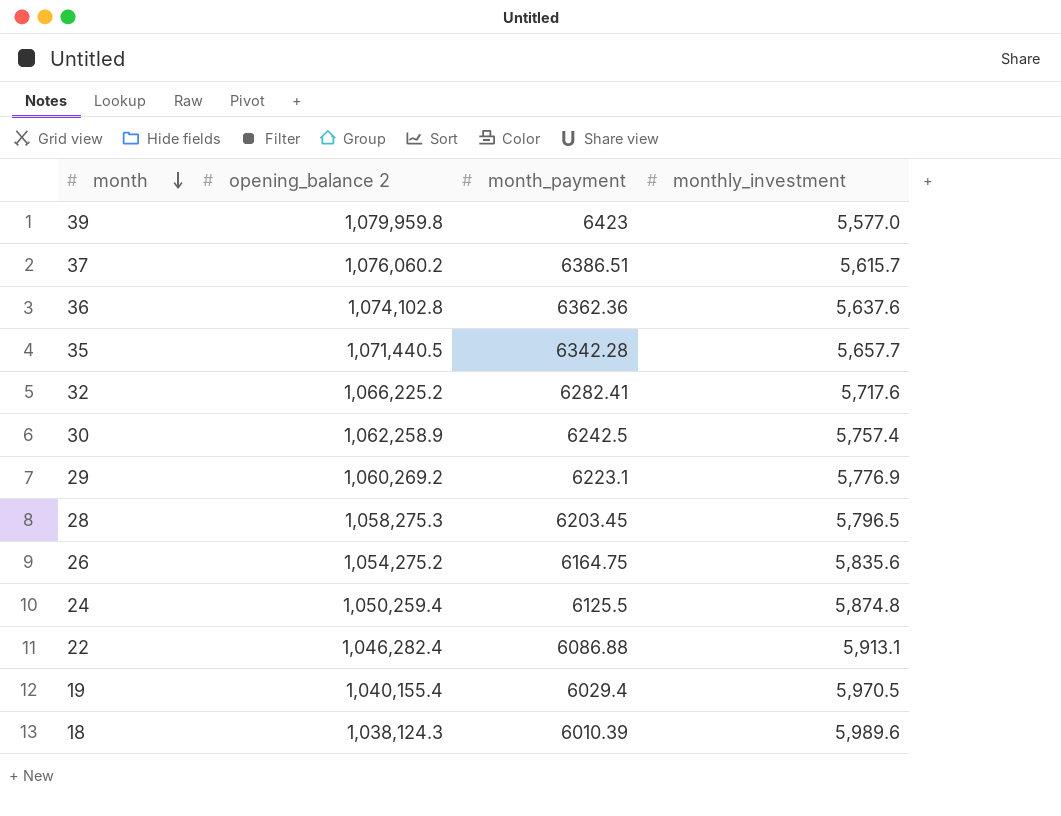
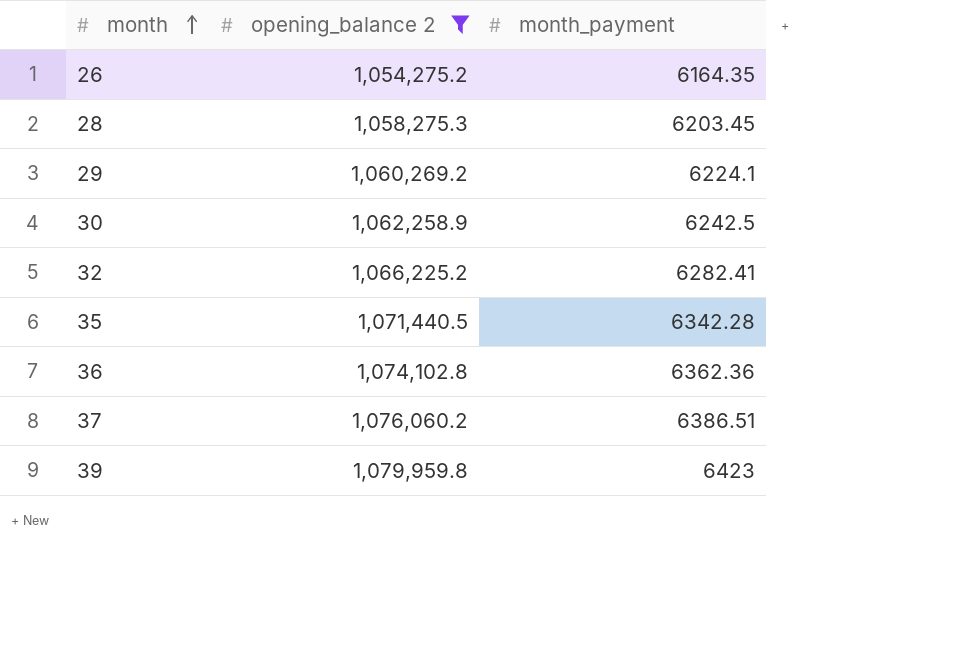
filter: none -> opening_balance 2 >= 1,054,275.2
row order: month descending -> month ascending
column monthly_investment | position: 4 -> none
26 | month_payment: 6164.75 -> 6164.35
29 | month_payment: 6223.1 -> 6224.1

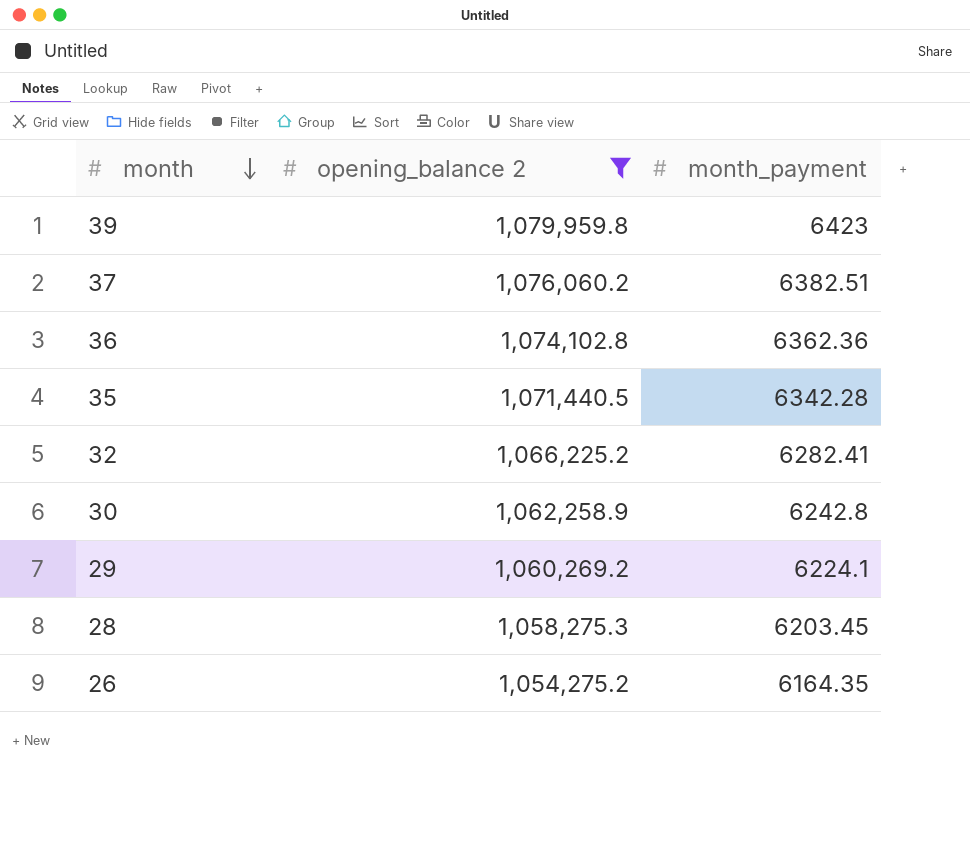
row order: month ascending -> month descending
37 | month_payment: 6386.51 -> 6382.51
30 | month_payment: 6242.5 -> 6242.8

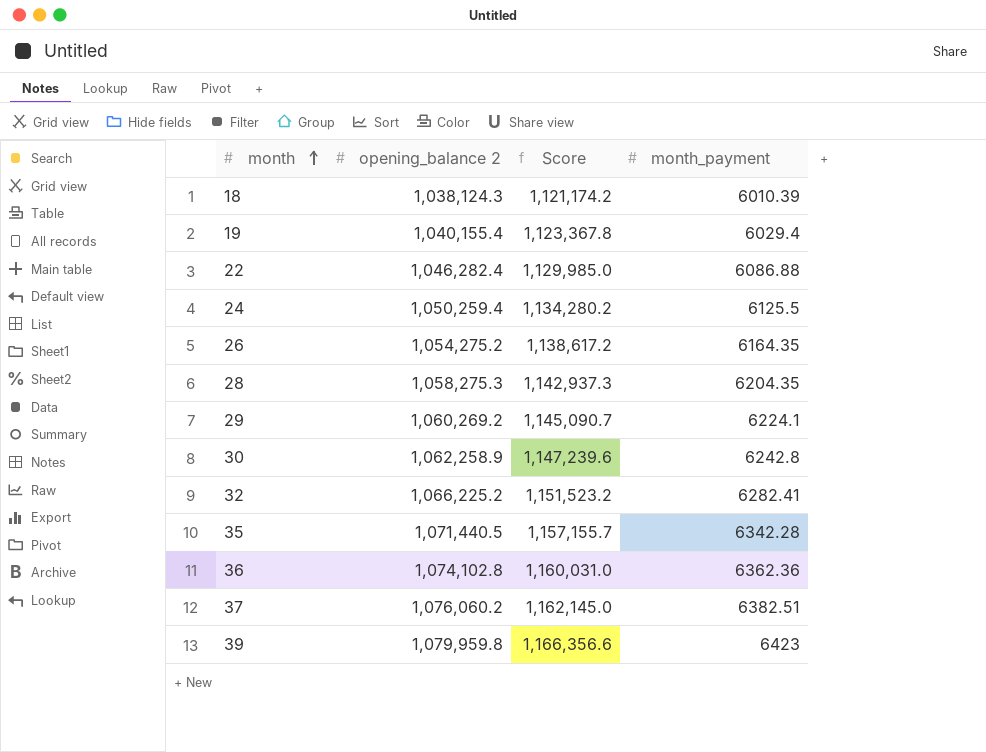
filter: opening_balance 2 >= 1,054,275.2 -> none
row order: month descending -> month ascending
column Score | formula: none -> [opening_balance 2] * 1.08
28 | month_payment: 6203.45 -> 6204.35

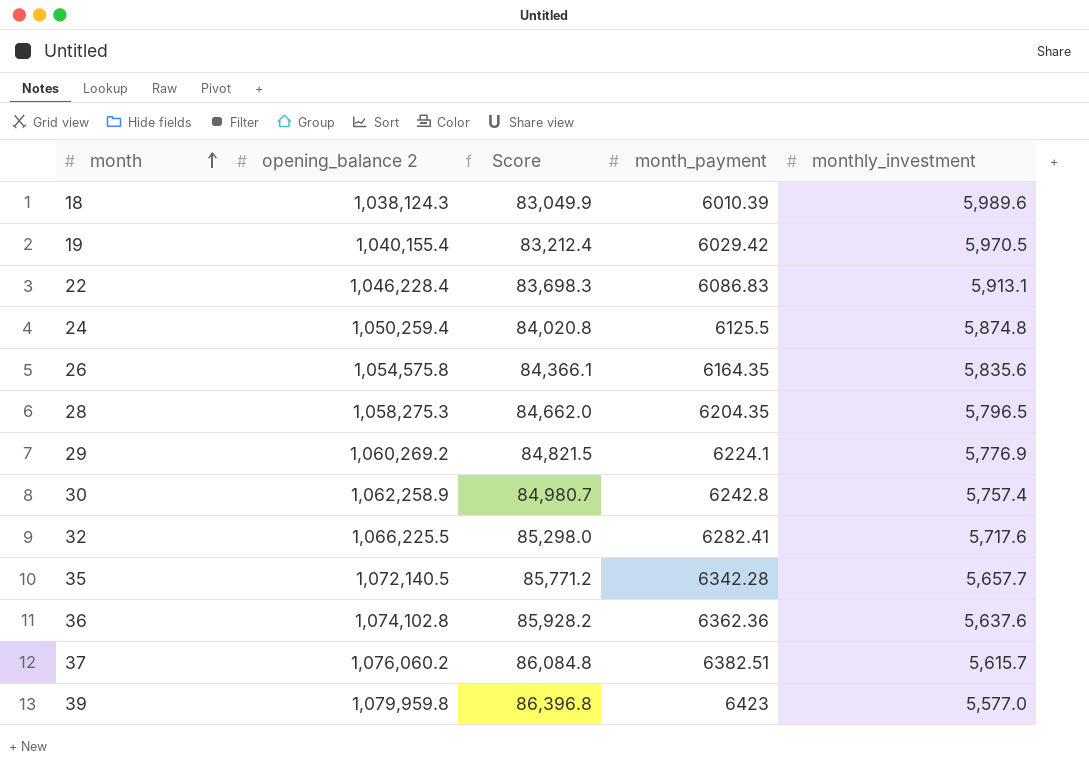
column Score | formula: [opening_balance 2] * 1.08 -> [opening_balance 2] * 0.08
column monthly_investment | position: none -> 5
19 | month_payment: 6029.4 -> 6029.42
22 | opening_balance 2: 1,046,282.4 -> 1,046,228.4
22 | month_payment: 6086.88 -> 6086.83
26 | opening_balance 2: 1,054,275.2 -> 1,054,575.8
32 | opening_balance 2: 1,066,225.2 -> 1,066,225.5
35 | opening_balance 2: 1,071,440.5 -> 1,072,140.5

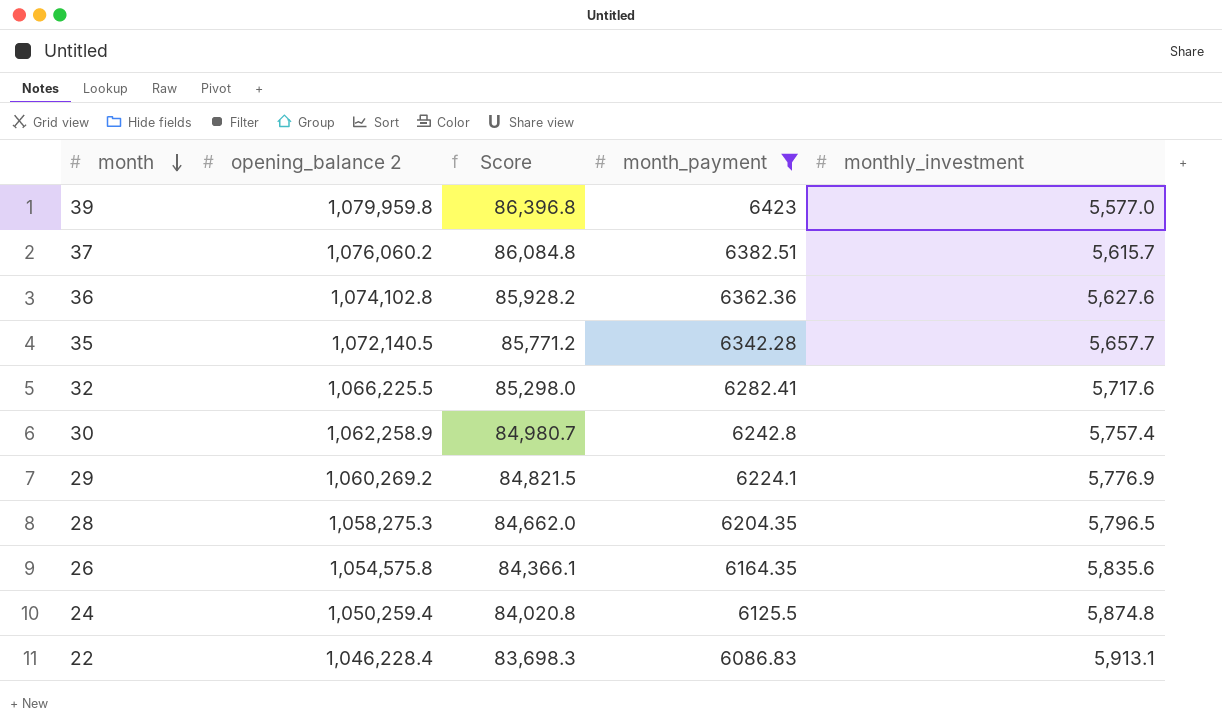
filter: none -> month_payment >= 6086.83
row order: month ascending -> month descending
36 | monthly_investment: 5,637.6 -> 5,627.6

